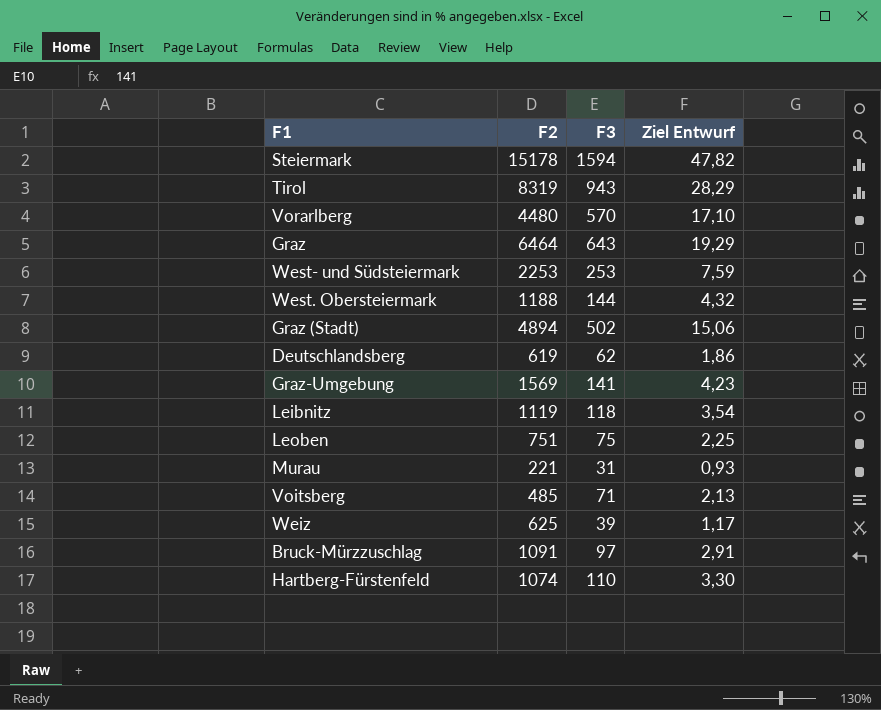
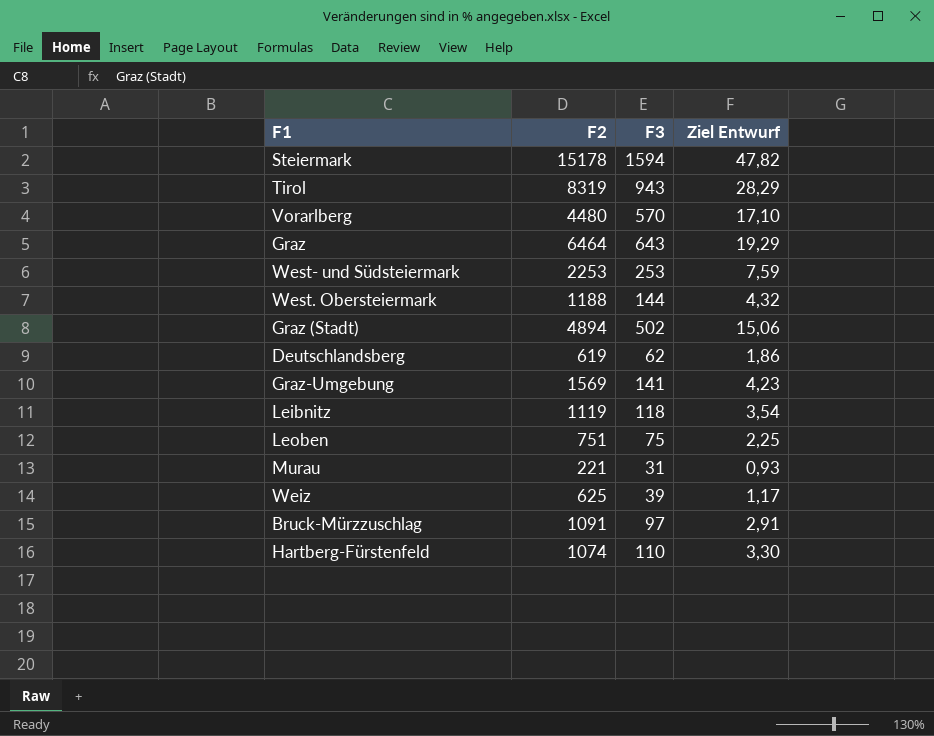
row Voitsberg: 485 | 71 | 2,13 -> none

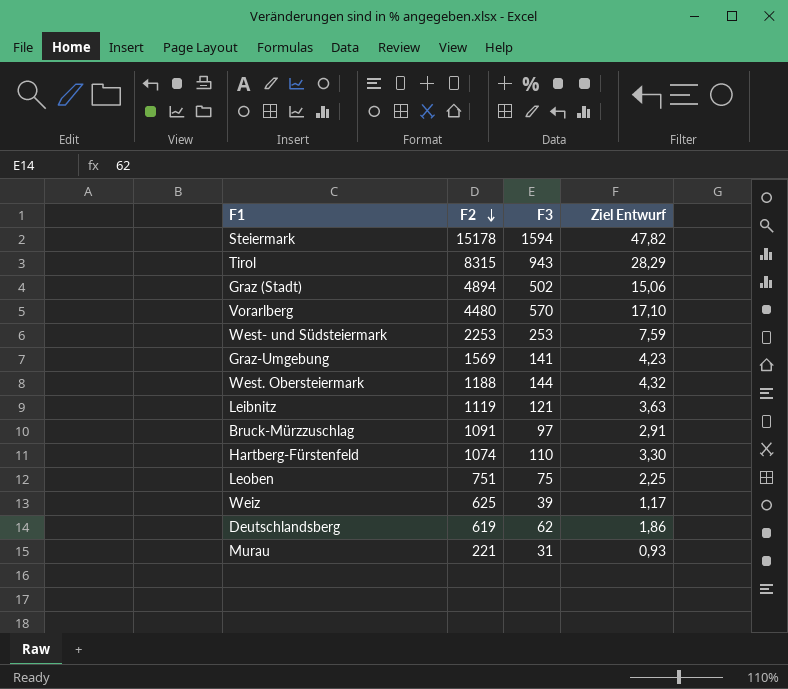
row order: none -> F2 descending
row Graz: 6464 | 643 | 19,29 -> none
Tirol | F2: 8319 -> 8315
Leibnitz | F3: 118 -> 121
Leibnitz | Ziel Entwurf: 3,54 -> 3,63

